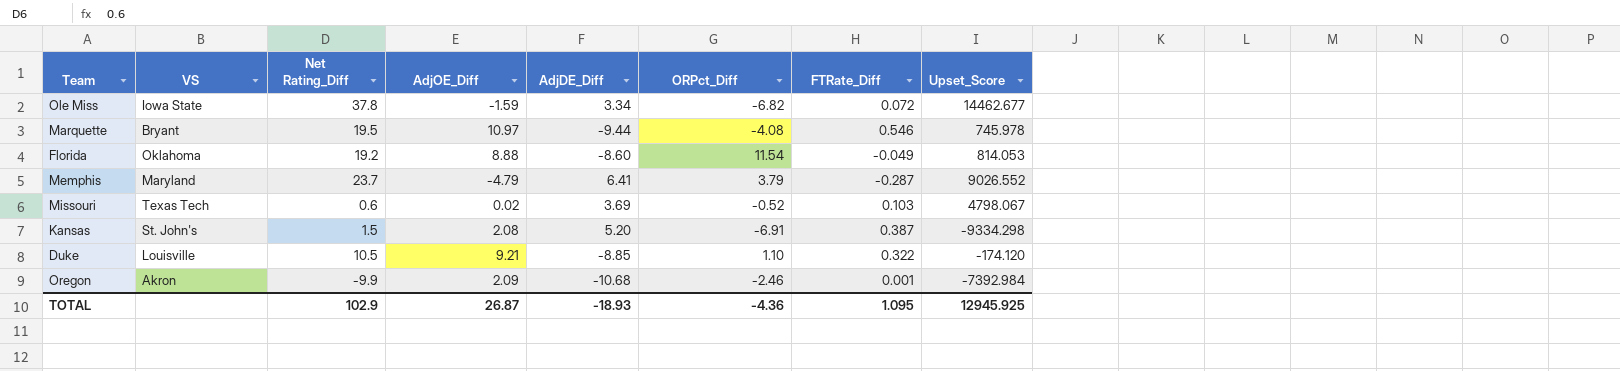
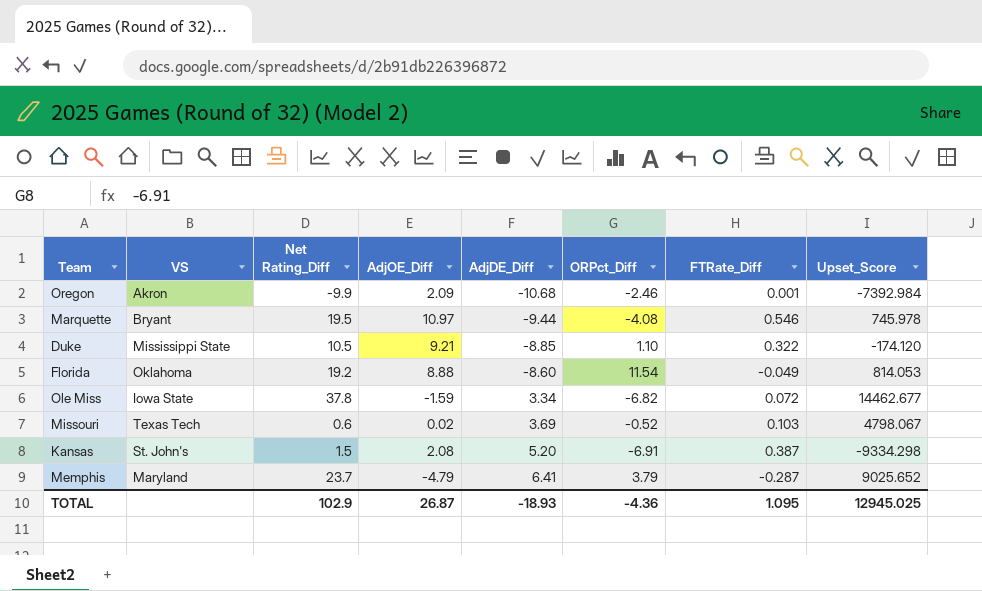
row order: none -> AdjDE_Diff ascending
Duke | VS: Louisville -> Mississippi State
Memphis | Upset_Score: 9026.552 -> 9025.652
TOTAL | Upset_Score: 12945.925 -> 12945.025

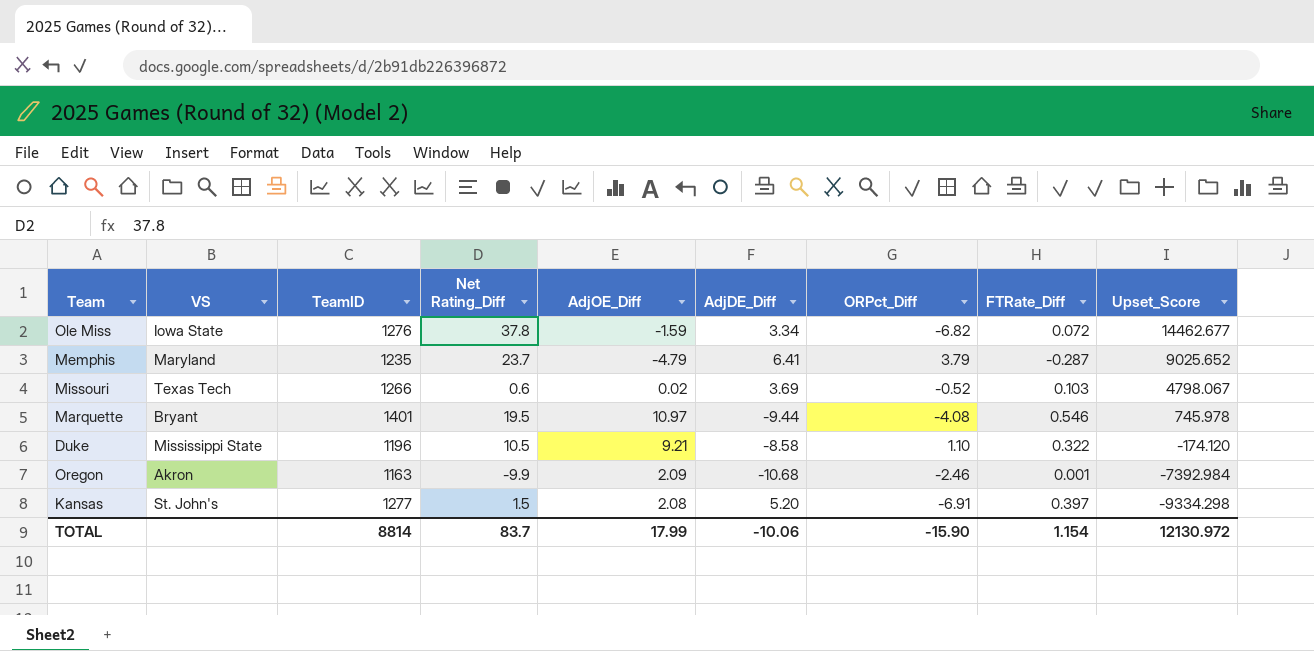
row order: AdjDE_Diff ascending -> Upset_Score descending
column TeamID | position: none -> 3
row Florida: Oklahoma | 19.2 | 8.88 | -8.60 | 11.54 | -0.049 | 814.053 -> none
Duke | AdjDE_Diff: -8.85 -> -8.58
Kansas | FTRate_Diff: 0.387 -> 0.397
TOTAL | Net Rating_Diff: 102.9 -> 83.7
TOTAL | AdjOE_Diff: 26.87 -> 17.99
TOTAL | AdjDE_Diff: -18.93 -> -10.06
TOTAL | ORPct_Diff: -4.36 -> -15.90
TOTAL | FTRate_Diff: 1.095 -> 1.154
TOTAL | Upset_Score: 12945.025 -> 12130.972

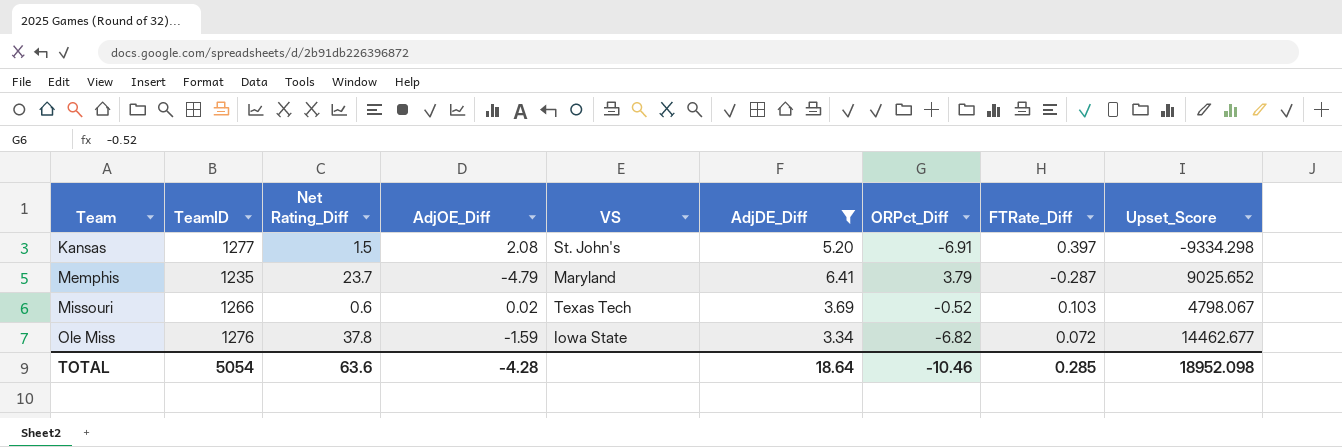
filter: none -> AdjDE_Diff >= 3.34
row order: Upset_Score descending -> Team ascending
column VS | position: 2 -> 5
TOTAL | TeamID: 8814 -> 5054
TOTAL | Net Rating_Diff: 83.7 -> 63.6
TOTAL | AdjOE_Diff: 17.99 -> -4.28
TOTAL | AdjDE_Diff: -10.06 -> 18.64
TOTAL | ORPct_Diff: -15.90 -> -10.46
TOTAL | FTRate_Diff: 1.154 -> 0.285
TOTAL | Upset_Score: 12130.972 -> 18952.098

